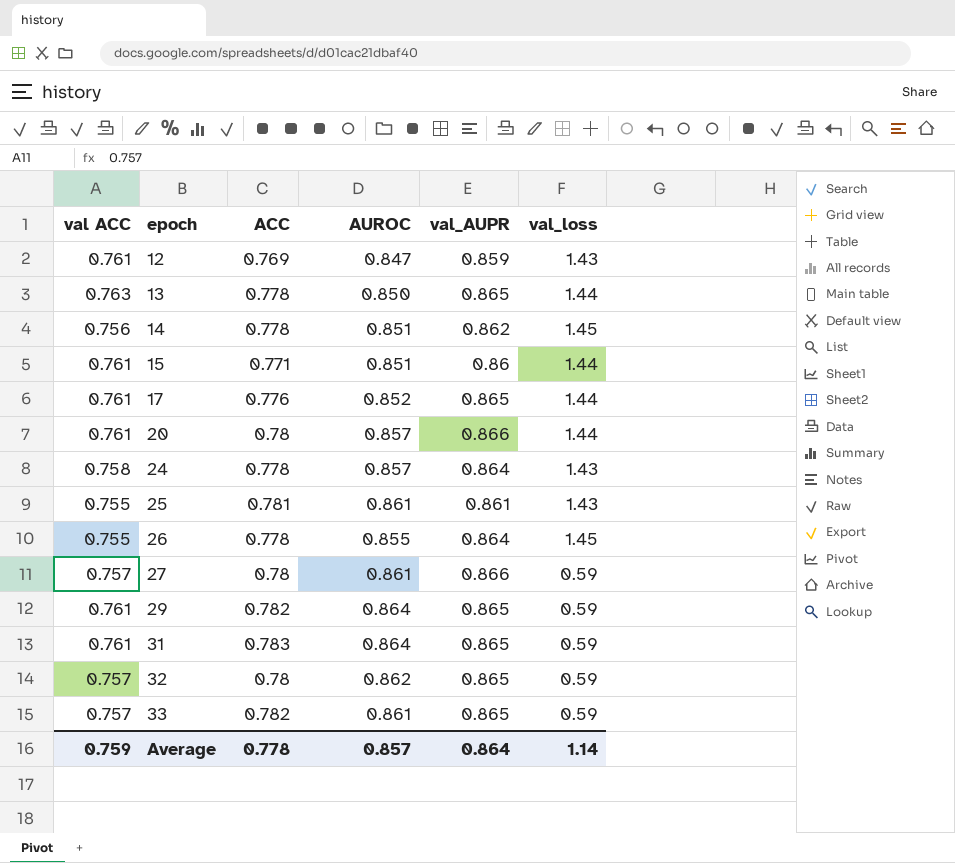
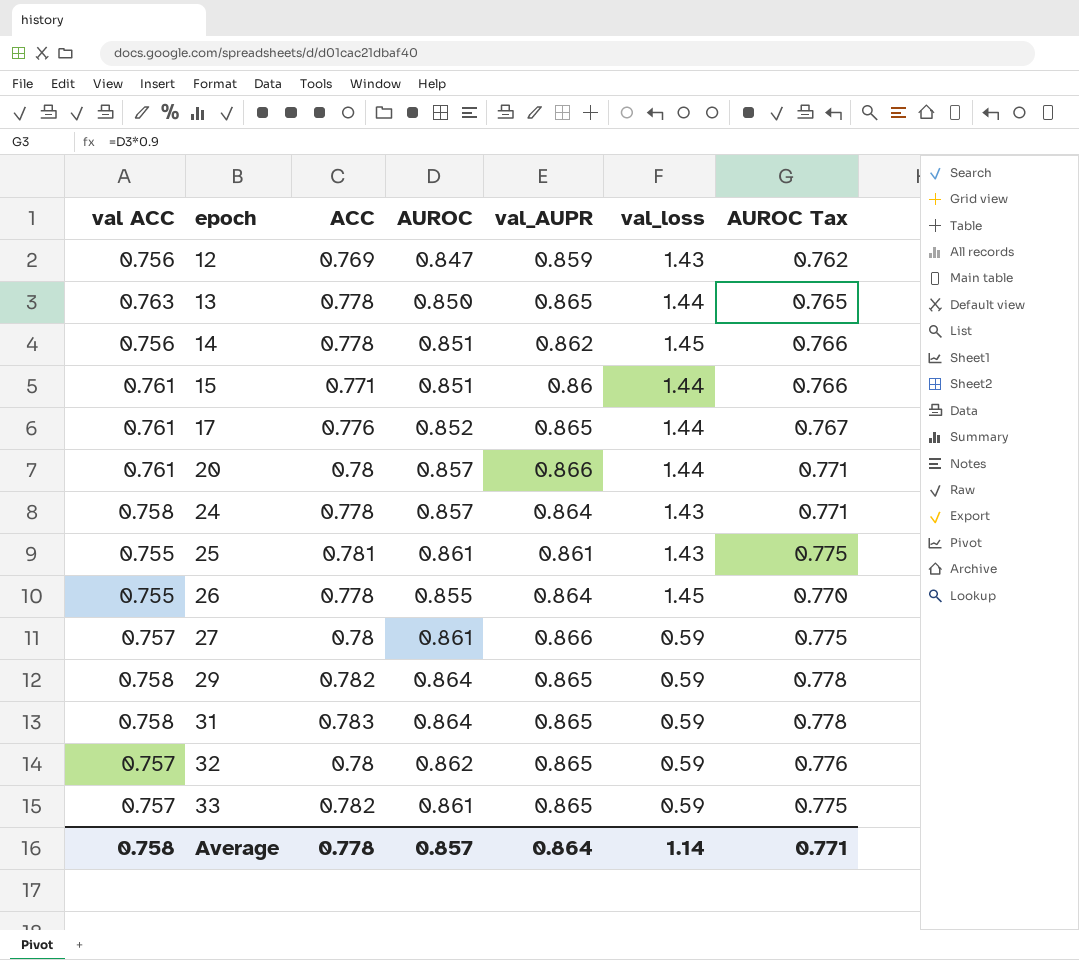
column AUROC Tax | formula: none -> [AUROC] * 0.9
12 | val ACC: 0.761 -> 0.756
29 | val ACC: 0.761 -> 0.758
31 | val ACC: 0.761 -> 0.758
Average | val ACC: 0.759 -> 0.758

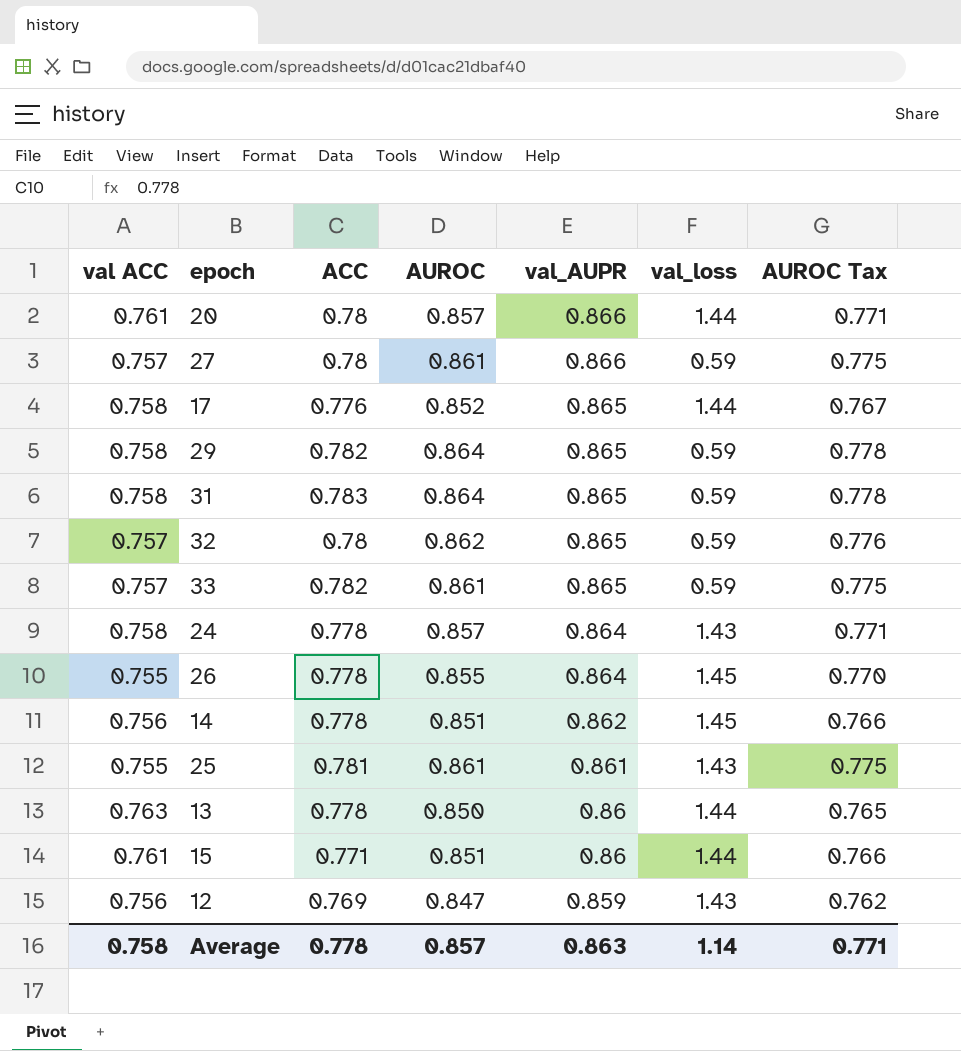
row order: epoch ascending -> val_AUPR descending
17 | val ACC: 0.761 -> 0.758
13 | val_AUPR: 0.865 -> 0.86
Average | val_AUPR: 0.864 -> 0.863

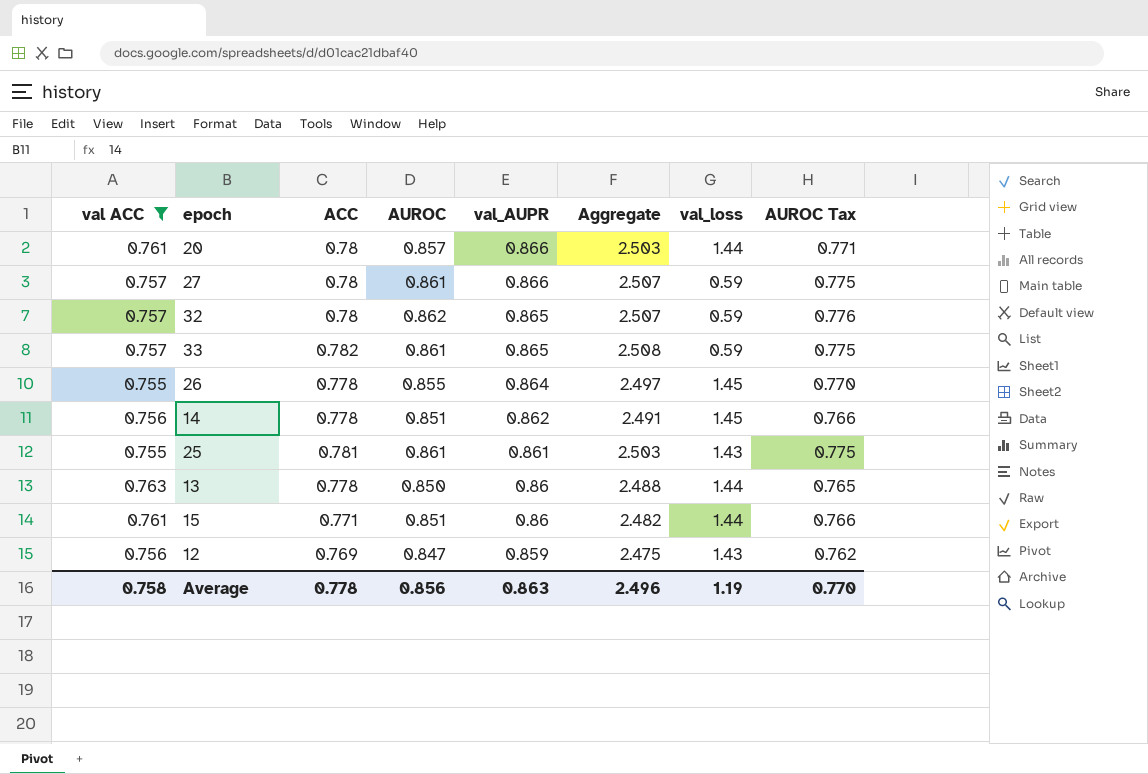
filter: none -> val ACC != 0.758
column Aggregate | formula: none -> [ACC] + [AUROC] + [val_AUPR]
Average | AUROC: 0.857 -> 0.856
Average | val_loss: 1.14 -> 1.19
Average | AUROC Tax: 0.771 -> 0.770

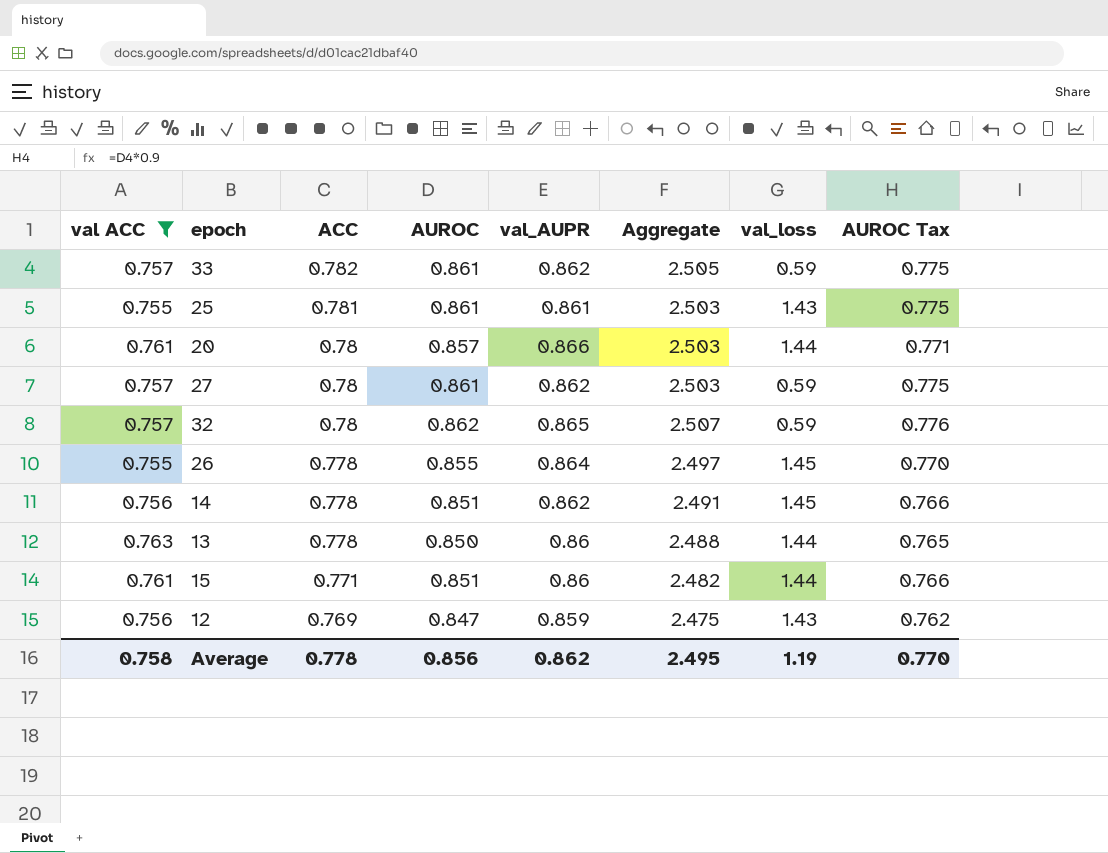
row order: val_AUPR descending -> ACC descending
33 | val_AUPR: 0.865 -> 0.862
33 | Aggregate: 2.508 -> 2.505
27 | val_AUPR: 0.866 -> 0.862
27 | Aggregate: 2.507 -> 2.503
Average | val_AUPR: 0.863 -> 0.862
Average | Aggregate: 2.496 -> 2.495

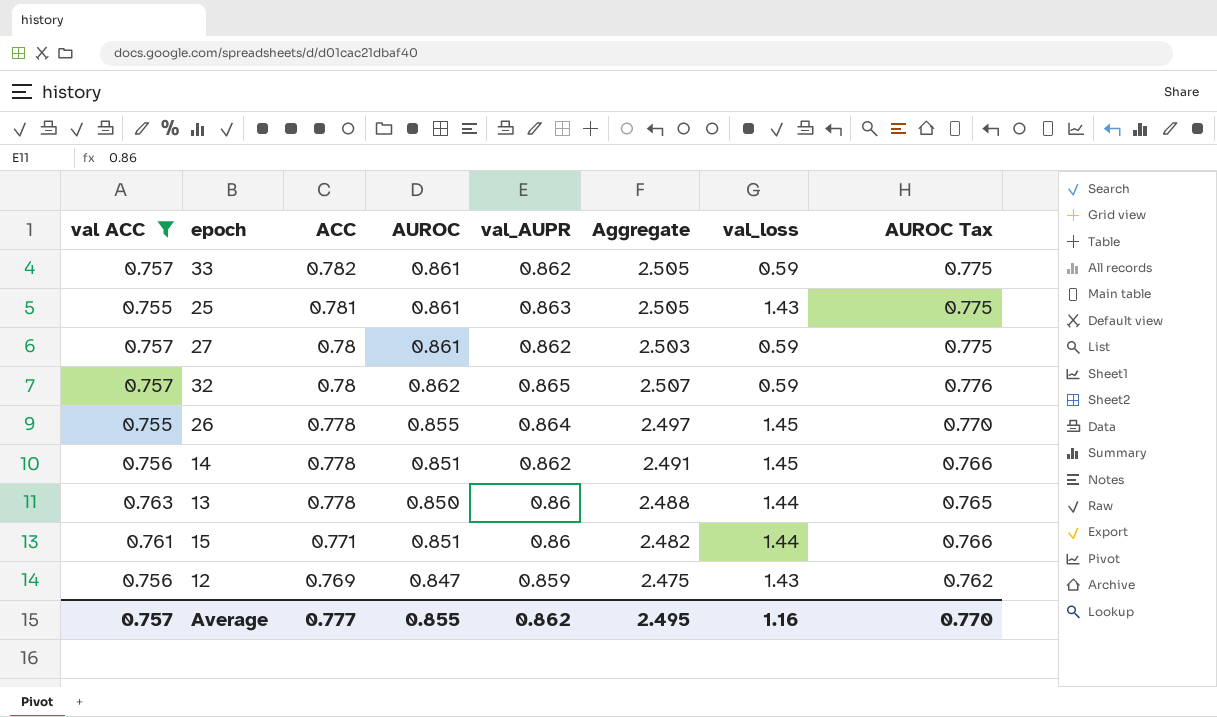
row 20: 0.761 | 0.78 | 0.857 | 0.866 | 2.503 | 1.44 | 0.771 -> none
25 | val_AUPR: 0.861 -> 0.863
25 | Aggregate: 2.503 -> 2.505
Average | val ACC: 0.758 -> 0.757
Average | ACC: 0.778 -> 0.777
Average | AUROC: 0.856 -> 0.855
Average | val_loss: 1.19 -> 1.16

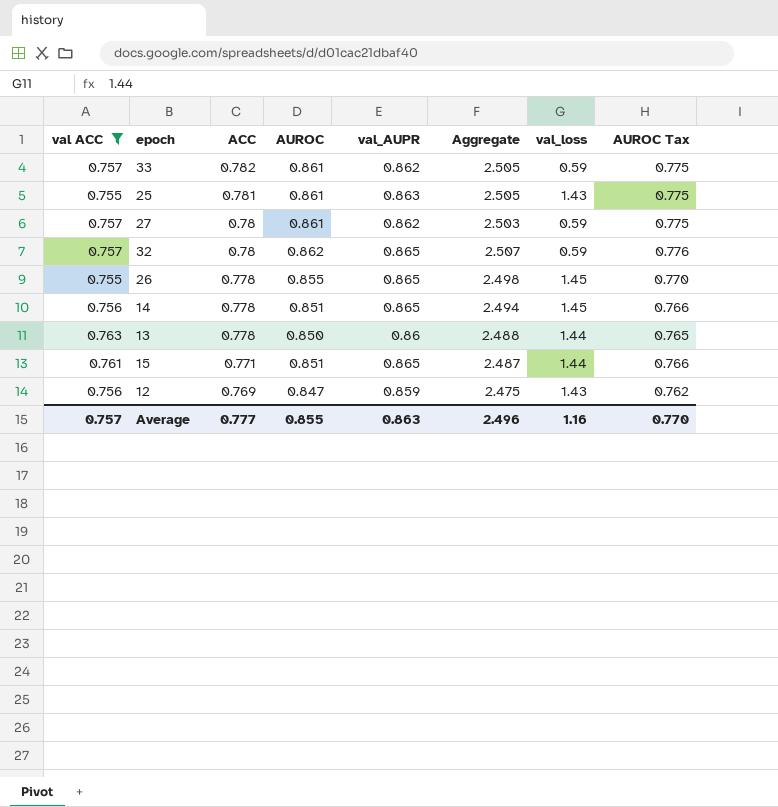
26 | val_AUPR: 0.864 -> 0.865
26 | Aggregate: 2.497 -> 2.498
14 | val_AUPR: 0.862 -> 0.865
14 | Aggregate: 2.491 -> 2.494
15 | val_AUPR: 0.86 -> 0.865
15 | Aggregate: 2.482 -> 2.487
Average | val_AUPR: 0.862 -> 0.863
Average | Aggregate: 2.495 -> 2.496

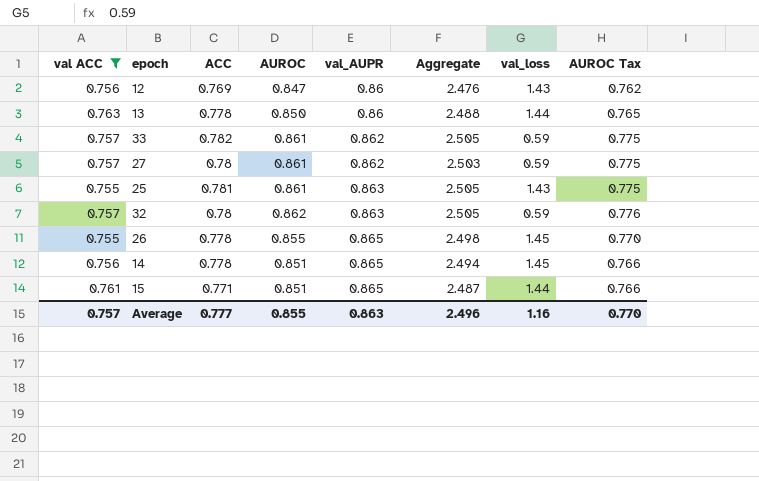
row order: ACC descending -> val_AUPR ascending
12 | val_AUPR: 0.859 -> 0.86
12 | Aggregate: 2.475 -> 2.476
32 | val_AUPR: 0.865 -> 0.863
32 | Aggregate: 2.507 -> 2.505

